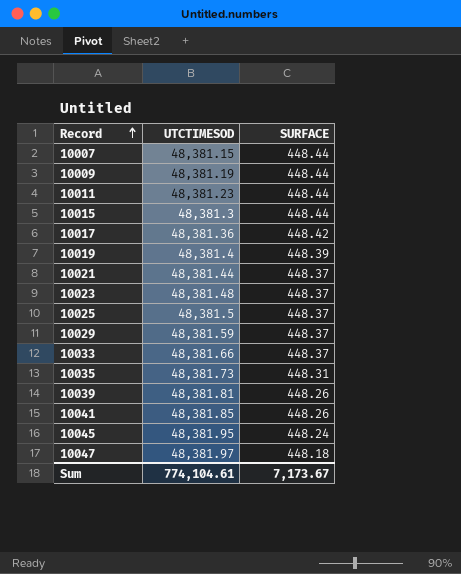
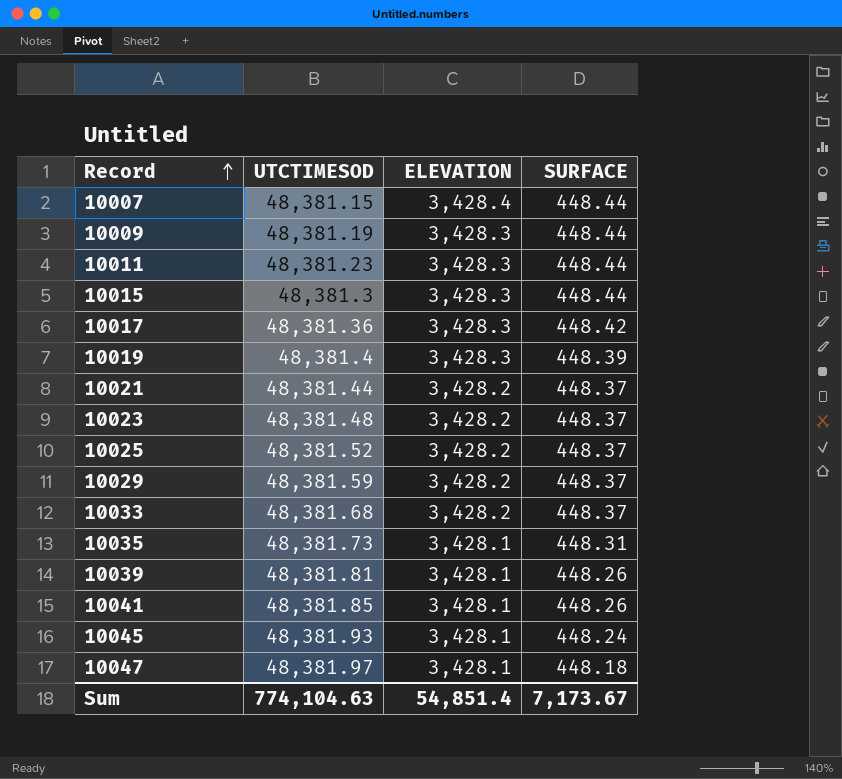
column ELEVATION | position: none -> 3
10025 | UTCTIMESOD: 48,381.5 -> 48,381.52
10033 | UTCTIMESOD: 48,381.66 -> 48,381.68
10045 | UTCTIMESOD: 48,381.95 -> 48,381.93
Sum | UTCTIMESOD: 774,104.61 -> 774,104.63

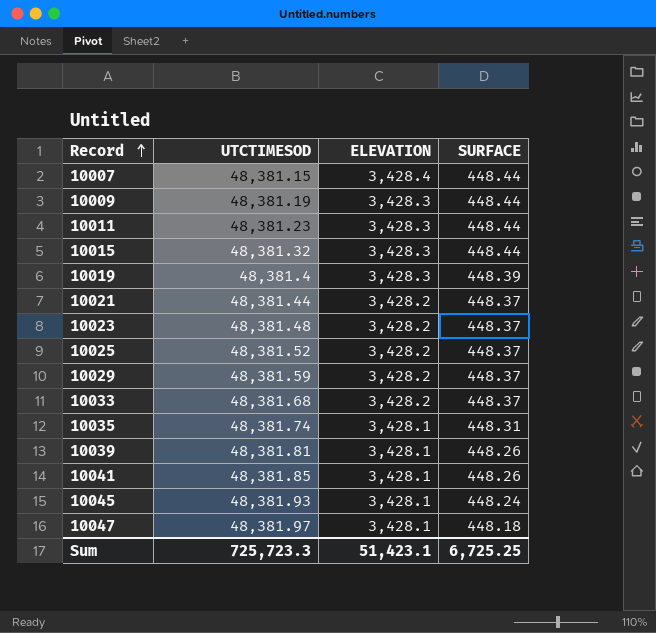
row 10017: 48,381.36 | 3,428.3 | 448.42 -> none
10015 | UTCTIMESOD: 48,381.3 -> 48,381.32
10035 | UTCTIMESOD: 48,381.73 -> 48,381.74
Sum | UTCTIMESOD: 774,104.63 -> 725,723.3
Sum | ELEVATION: 54,851.4 -> 51,423.1
Sum | SURFACE: 7,173.67 -> 6,725.25

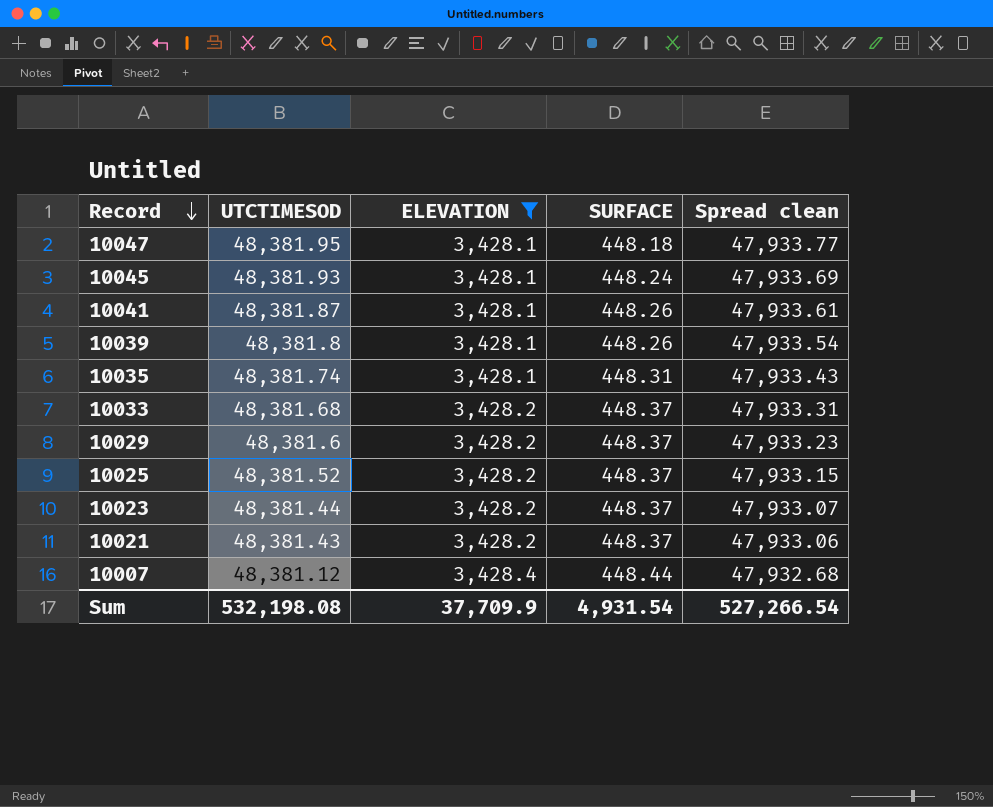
filter: none -> ELEVATION != 3,428.3
row order: Record ascending -> Record descending
column Spread clean | formula: none -> [UTCTIMESOD] - [SURFACE]
10047 | UTCTIMESOD: 48,381.97 -> 48,381.95
10041 | UTCTIMESOD: 48,381.85 -> 48,381.87
10039 | UTCTIMESOD: 48,381.81 -> 48,381.8
10029 | UTCTIMESOD: 48,381.59 -> 48,381.6
10023 | UTCTIMESOD: 48,381.48 -> 48,381.44
10021 | UTCTIMESOD: 48,381.44 -> 48,381.43
10007 | UTCTIMESOD: 48,381.15 -> 48,381.12
Sum | UTCTIMESOD: 725,723.3 -> 532,198.08
Sum | ELEVATION: 51,423.1 -> 37,709.9
Sum | SURFACE: 6,725.25 -> 4,931.54

